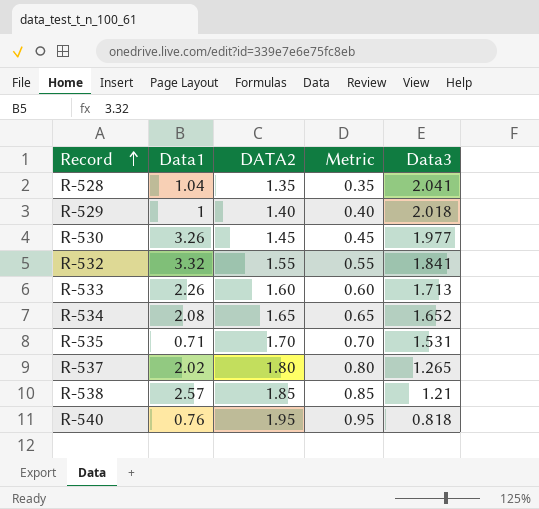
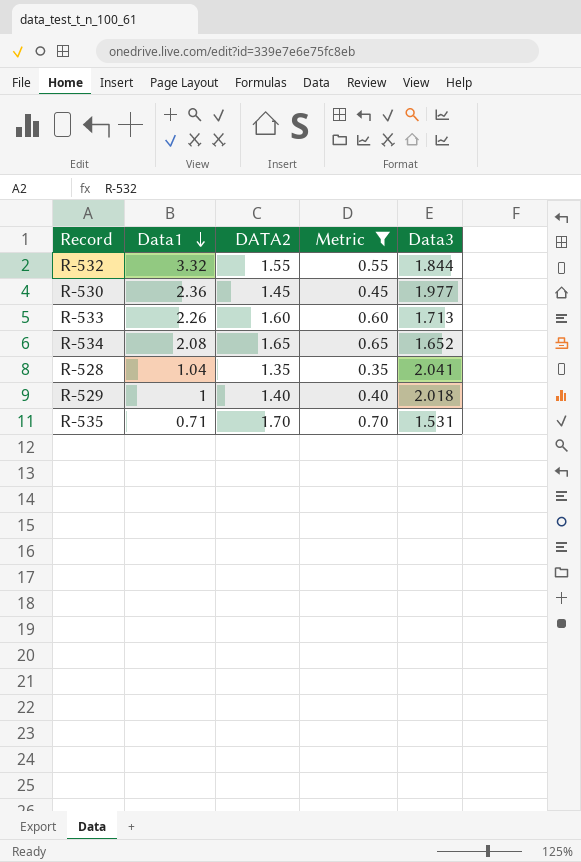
filter: none -> Metric <= 0.70
row order: Record ascending -> Data1 descending
R-532 | Data3: 1.841 -> 1.844
R-530 | Data1: 3.26 -> 2.36

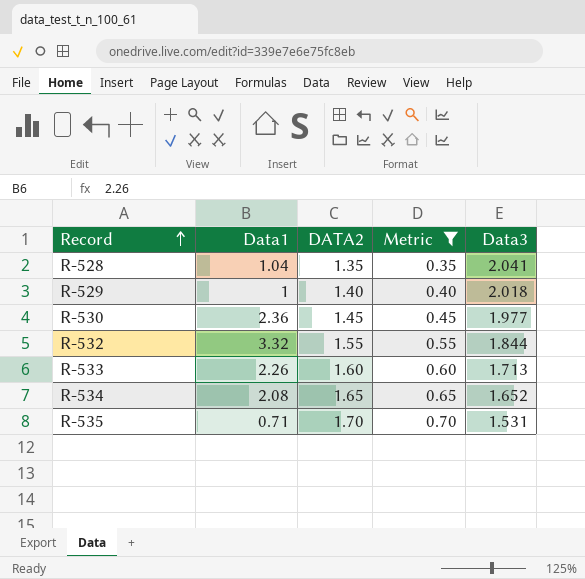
row order: Data1 descending -> Record ascending

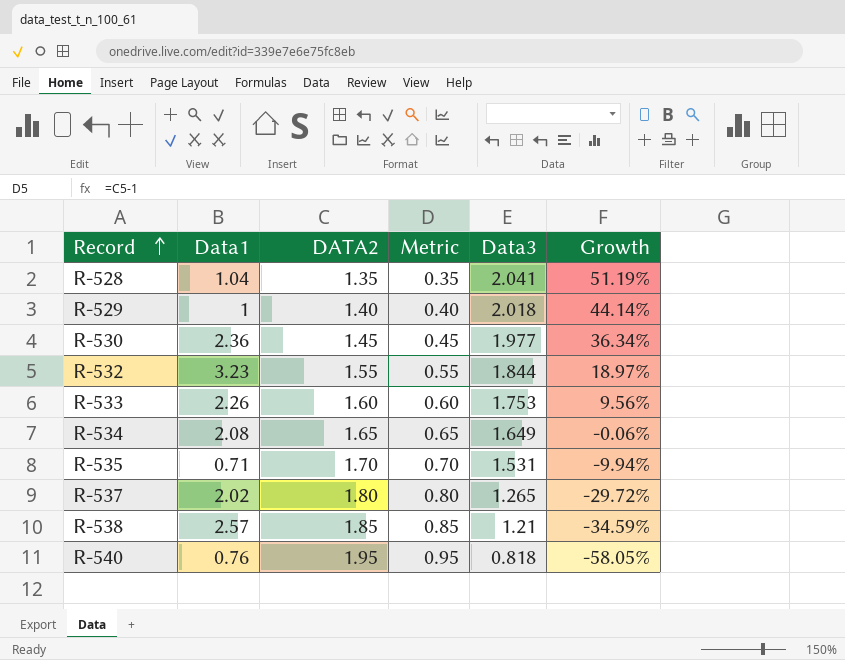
filter: Metric <= 0.70 -> none
column Growth | formula: none -> ([Data3] - [DATA2]) / [DATA2]
R-532 | Data1: 3.32 -> 3.23
R-533 | Data3: 1.713 -> 1.753
R-534 | Data3: 1.652 -> 1.649

